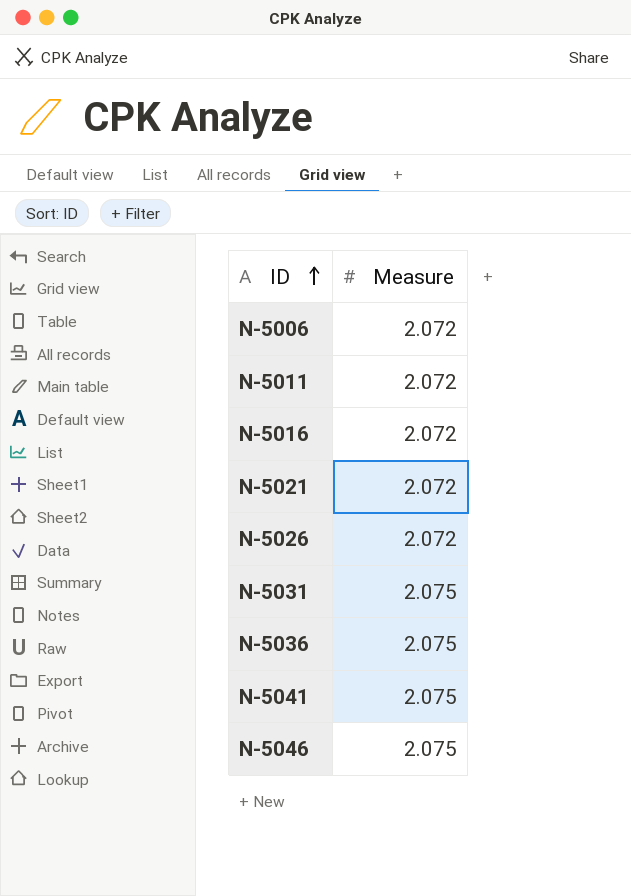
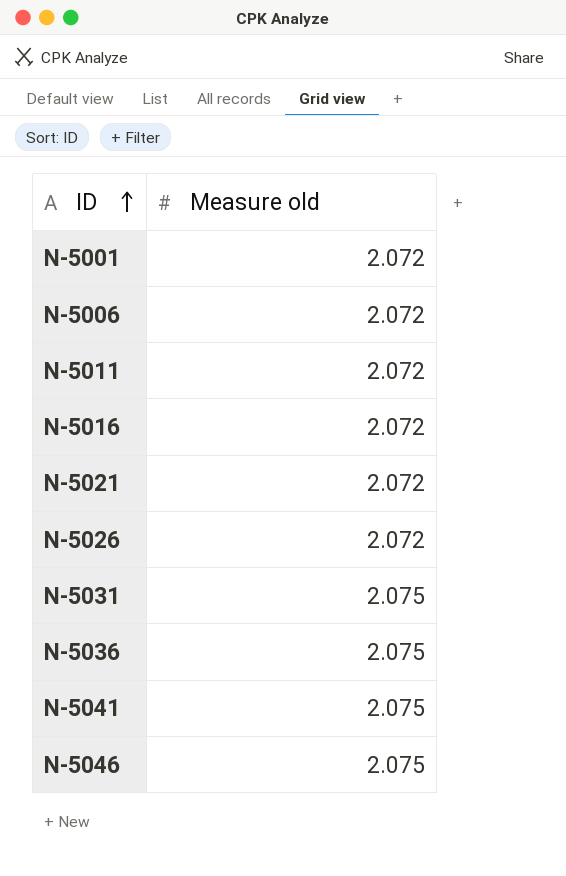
column name: Measure -> Measure old
row N-5001: none -> 2.072

